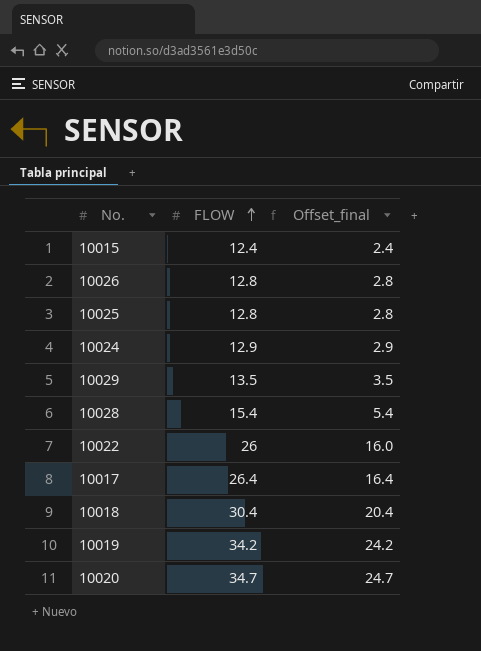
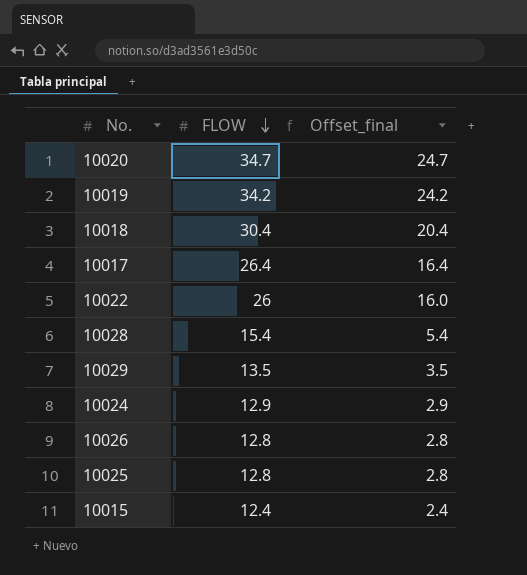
row order: FLOW ascending -> FLOW descending

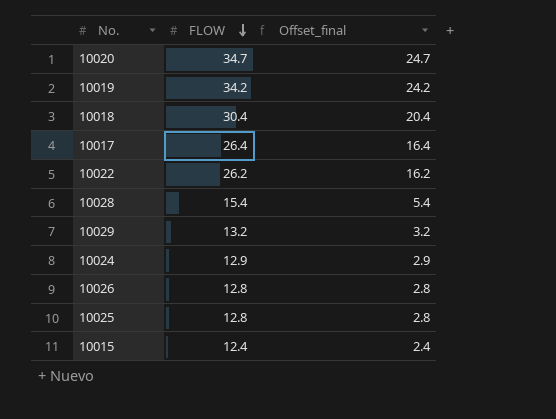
10022 | FLOW: 26 -> 26.2
10022 | Offset_final: 16.0 -> 16.2
10029 | FLOW: 13.5 -> 13.2
10029 | Offset_final: 3.5 -> 3.2

